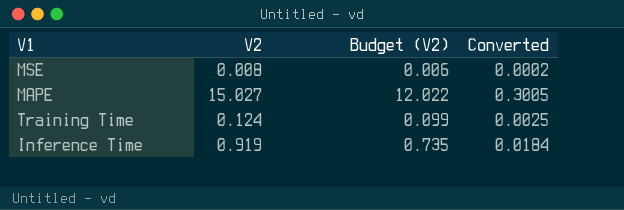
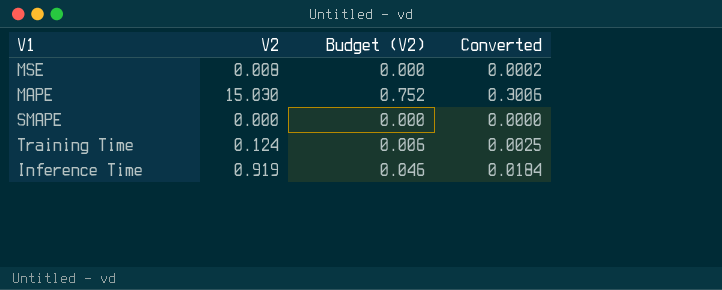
column Budget (V2) | formula: [V2] * 0.8 -> [V2] * 0.05
MAPE | V2: 15.027 -> 15.030
MAPE | Converted: 0.3005 -> 0.3006
row SMAPE: none -> 0.000 | 0.000 | 0.0000

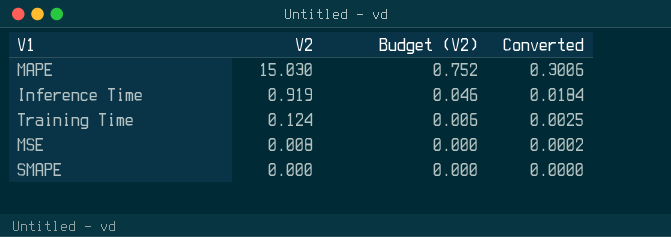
row order: none -> V2 descending

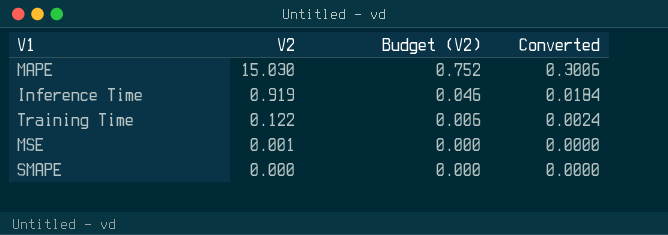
Training Time | V2: 0.124 -> 0.122
Training Time | Converted: 0.0025 -> 0.0024
MSE | V2: 0.008 -> 0.001
MSE | Converted: 0.0002 -> 0.0000

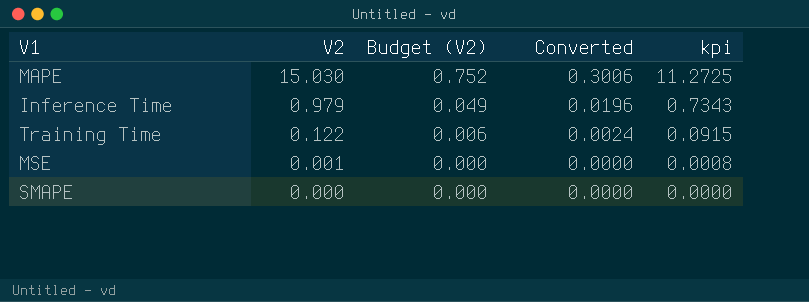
column kpi | formula: none -> [V2] * 0.75
Inference Time | V2: 0.919 -> 0.979
Inference Time | Budget (V2): 0.046 -> 0.049
Inference Time | Converted: 0.0184 -> 0.0196

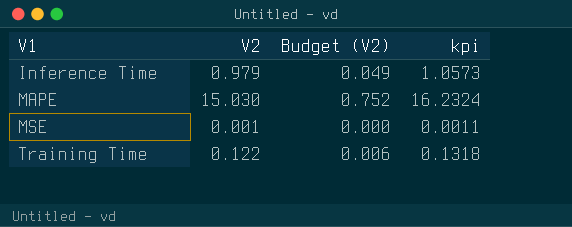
row order: V2 descending -> V1 ascending
column Converted | formula: [V2] * 0.02 -> none
column kpi | formula: [V2] * 0.75 -> [V2] * 1.08
row SMAPE: 0.000 | 0.000 | 0.0000 | 0.0000 -> none

